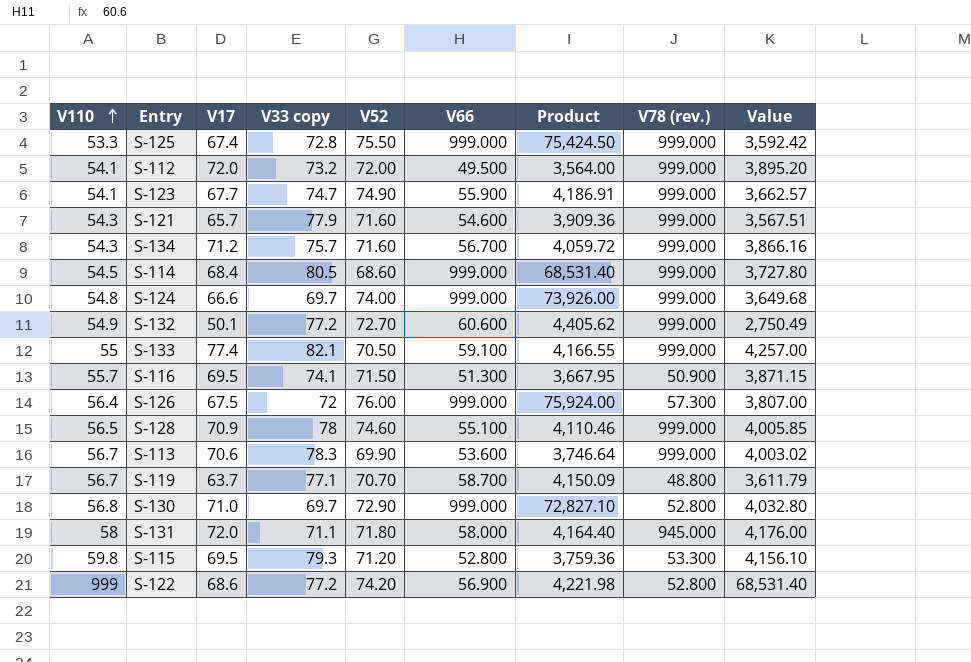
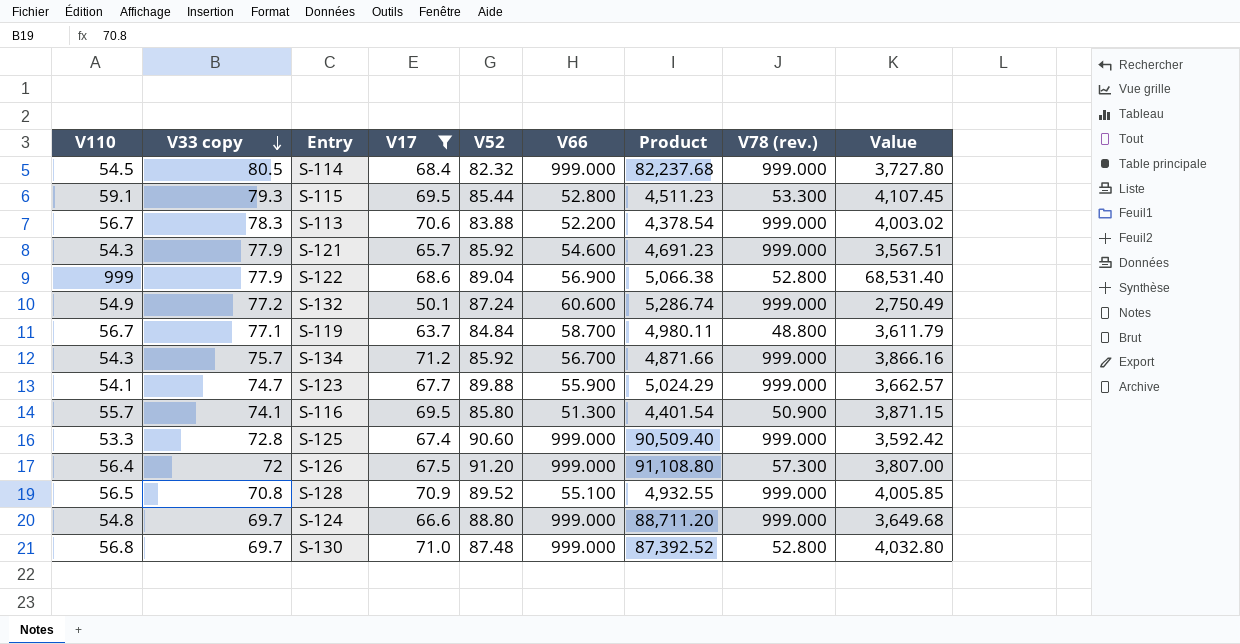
filter: none -> V17 <= 71.2
row order: V110 ascending -> V33 copy descending
column V33 copy | position: 4 -> 2
S-114 | V52: 68.60 -> 82.32
S-114 | Product: 68,531.40 -> 82,237.68
S-115 | V110: 59.8 -> 59.1
S-115 | V52: 71.20 -> 85.44
S-115 | Product: 3,759.36 -> 4,511.23
S-115 | Value: 4,156.10 -> 4,107.45
S-113 | V52: 69.90 -> 83.88
S-113 | V66: 53.600 -> 52.200
S-113 | Product: 3,746.64 -> 4,378.54
S-121 | V52: 71.60 -> 85.92
S-121 | Product: 3,909.36 -> 4,691.23
S-122 | V33 copy: 77.2 -> 77.9
S-122 | V52: 74.20 -> 89.04
S-122 | Product: 4,221.98 -> 5,066.38
S-132 | V52: 72.70 -> 87.24
S-132 | Product: 4,405.62 -> 5,286.74
S-119 | V52: 70.70 -> 84.84
S-119 | Product: 4,150.09 -> 4,980.11
S-134 | V52: 71.60 -> 85.92
S-134 | Product: 4,059.72 -> 4,871.66
S-123 | V52: 74.90 -> 89.88
S-123 | Product: 4,186.91 -> 5,024.29
S-116 | V52: 71.50 -> 85.80
S-116 | Product: 3,667.95 -> 4,401.54
S-125 | V52: 75.50 -> 90.60
S-125 | Product: 75,424.50 -> 90,509.40
S-126 | V52: 76.00 -> 91.20
S-126 | Product: 75,924.00 -> 91,108.80
S-128 | V33 copy: 78 -> 70.8
S-128 | V52: 74.60 -> 89.52
S-128 | Product: 4,110.46 -> 4,932.55
S-124 | V52: 74.00 -> 88.80
S-124 | Product: 73,926.00 -> 88,711.20
S-130 | V52: 72.90 -> 87.48
S-130 | Product: 72,827.10 -> 87,392.52

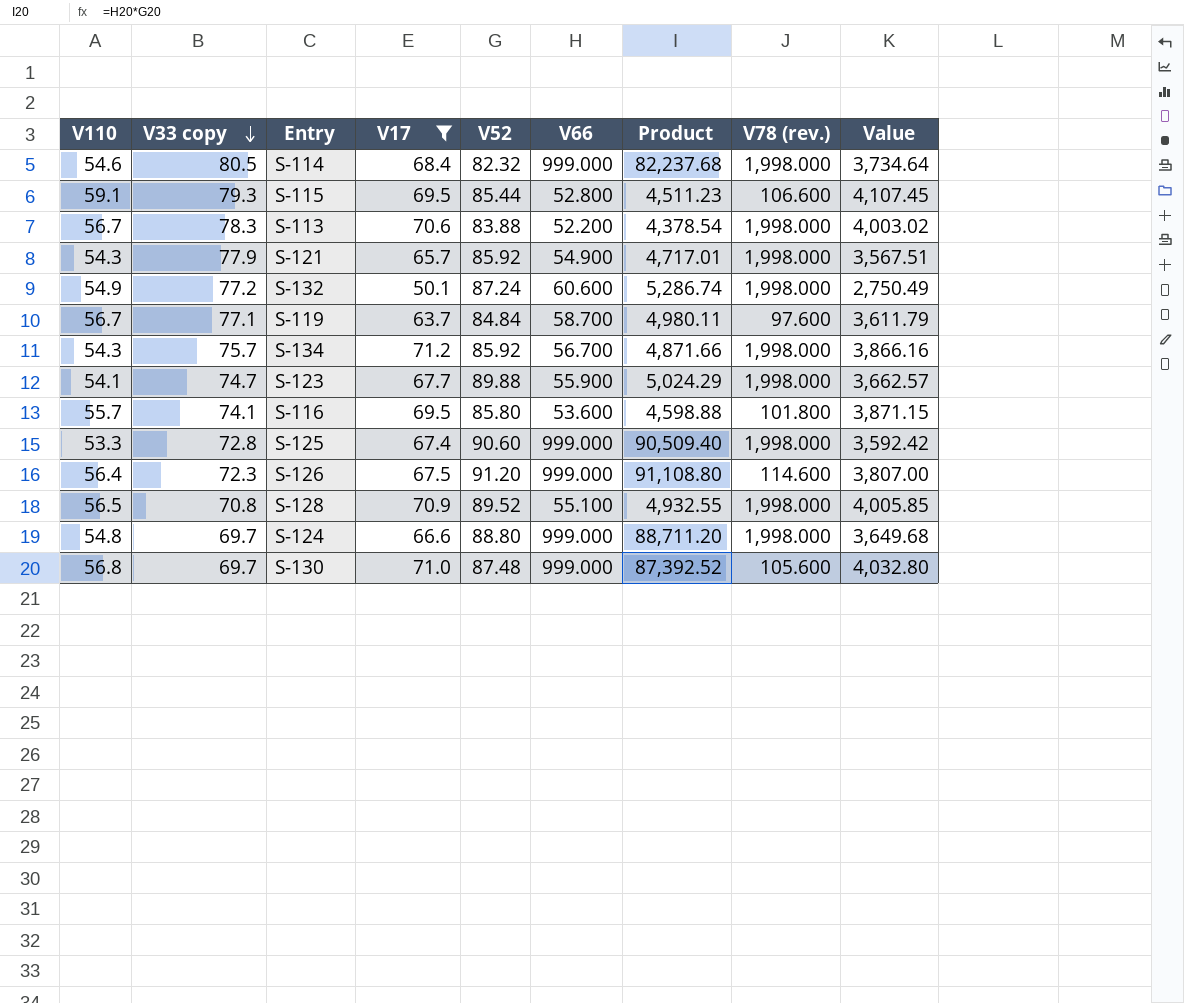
row S-122: 999 | 77.9 | 68.6 | 89.04 | 56.900 | 5,066.38 | 52.800 | 68,531.40 -> none
S-114 | V110: 54.5 -> 54.6
S-114 | V78 (rev.): 999.000 -> 1,998.000
S-114 | Value: 3,727.80 -> 3,734.64
S-115 | V78 (rev.): 53.300 -> 106.600
S-113 | V78 (rev.): 999.000 -> 1,998.000
S-121 | V66: 54.600 -> 54.900
S-121 | Product: 4,691.23 -> 4,717.01
S-121 | V78 (rev.): 999.000 -> 1,998.000
S-132 | V78 (rev.): 999.000 -> 1,998.000
S-119 | V78 (rev.): 48.800 -> 97.600
S-134 | V78 (rev.): 999.000 -> 1,998.000
S-123 | V78 (rev.): 999.000 -> 1,998.000
S-116 | V66: 51.300 -> 53.600
S-116 | Product: 4,401.54 -> 4,598.88
S-116 | V78 (rev.): 50.900 -> 101.800
S-125 | V78 (rev.): 999.000 -> 1,998.000
S-126 | V33 copy: 72 -> 72.3
S-126 | V78 (rev.): 57.300 -> 114.600
S-128 | V78 (rev.): 999.000 -> 1,998.000
S-124 | V78 (rev.): 999.000 -> 1,998.000
S-130 | V78 (rev.): 52.800 -> 105.600

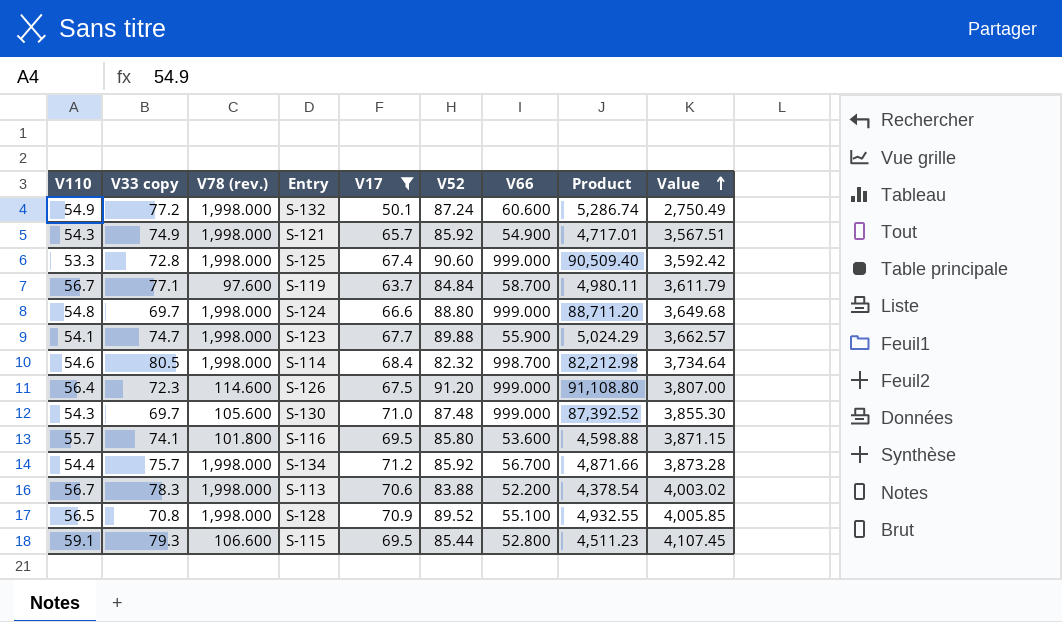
row order: V33 copy descending -> Value ascending
column V78 (rev.) | position: 8 -> 3
S-121 | V33 copy: 77.9 -> 74.9
S-114 | V66: 999.000 -> 998.700
S-114 | Product: 82,237.68 -> 82,212.98
S-130 | V110: 56.8 -> 54.3
S-130 | Value: 4,032.80 -> 3,855.30
S-134 | V110: 54.3 -> 54.4
S-134 | Value: 3,866.16 -> 3,873.28

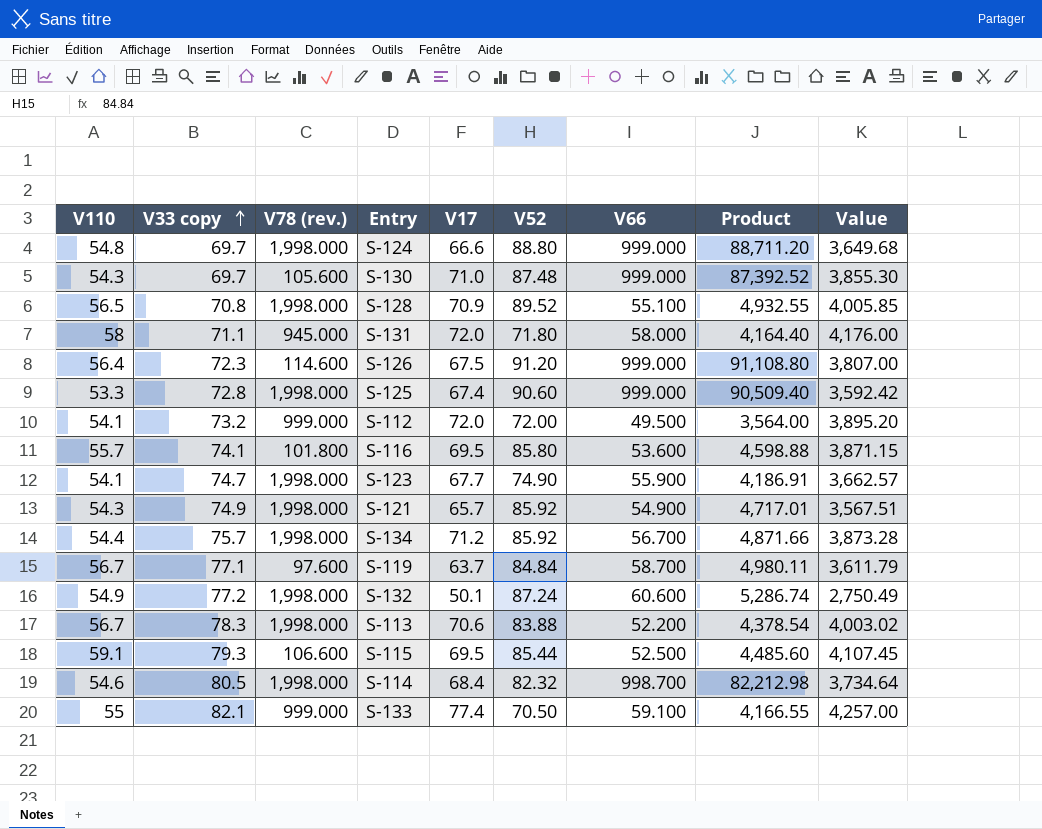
filter: V17 <= 71.2 -> none
row order: Value ascending -> V33 copy ascending
S-123 | V52: 89.88 -> 74.90
S-123 | Product: 5,024.29 -> 4,186.91
S-115 | V66: 52.800 -> 52.500
S-115 | Product: 4,511.23 -> 4,485.60

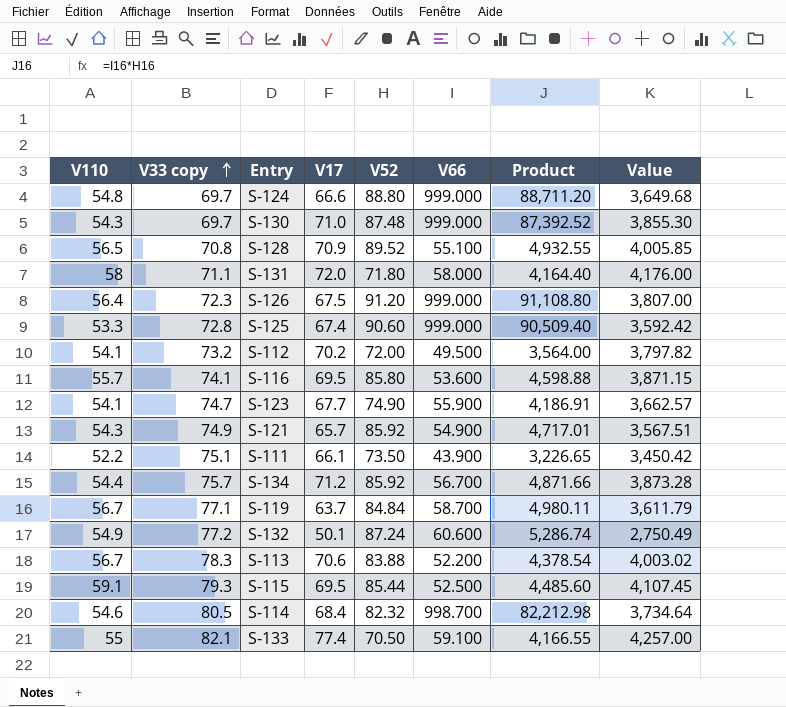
column V78 (rev.) | position: 3 -> none
S-112 | V17: 72.0 -> 70.2
S-112 | Value: 3,895.20 -> 3,797.82
row S-111: none -> 52.2 | 75.1 | 66.1 | 73.50 | 43.900 | 3,226.65 | 3,450.42

